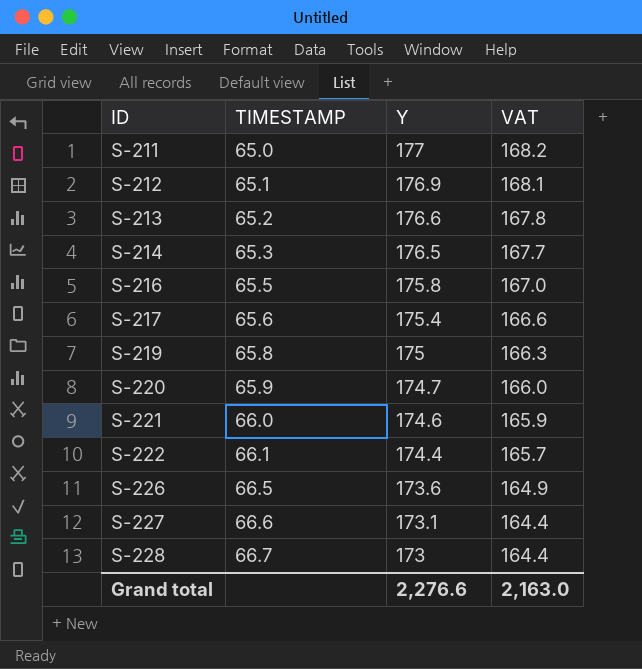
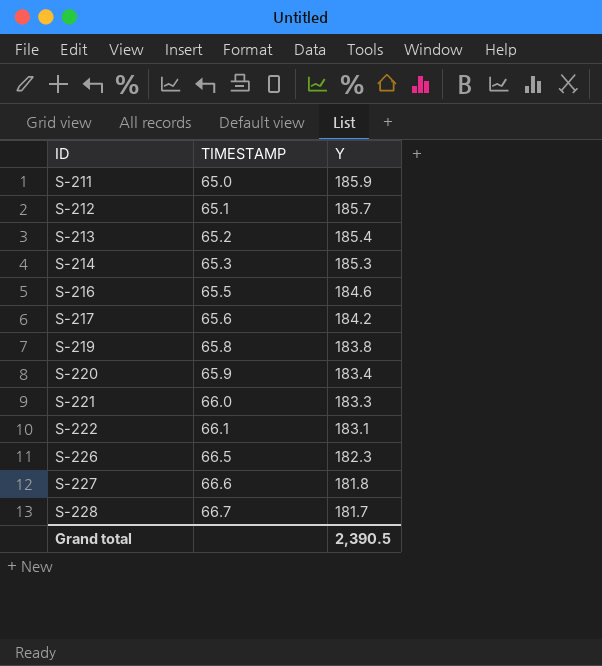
column VAT | formula: [Y] * 0.95 -> none
S-211 | Y: 177 -> 185.9
S-212 | Y: 176.9 -> 185.7
S-213 | Y: 176.6 -> 185.4
S-214 | Y: 176.5 -> 185.3
S-216 | Y: 175.8 -> 184.6
S-217 | Y: 175.4 -> 184.2
S-219 | Y: 175 -> 183.8
S-220 | Y: 174.7 -> 183.4
S-221 | Y: 174.6 -> 183.3
S-222 | Y: 174.4 -> 183.1
S-226 | Y: 173.6 -> 182.3
S-227 | Y: 173.1 -> 181.8
S-228 | Y: 173 -> 181.7
Grand total | Y: 2,276.6 -> 2,390.5

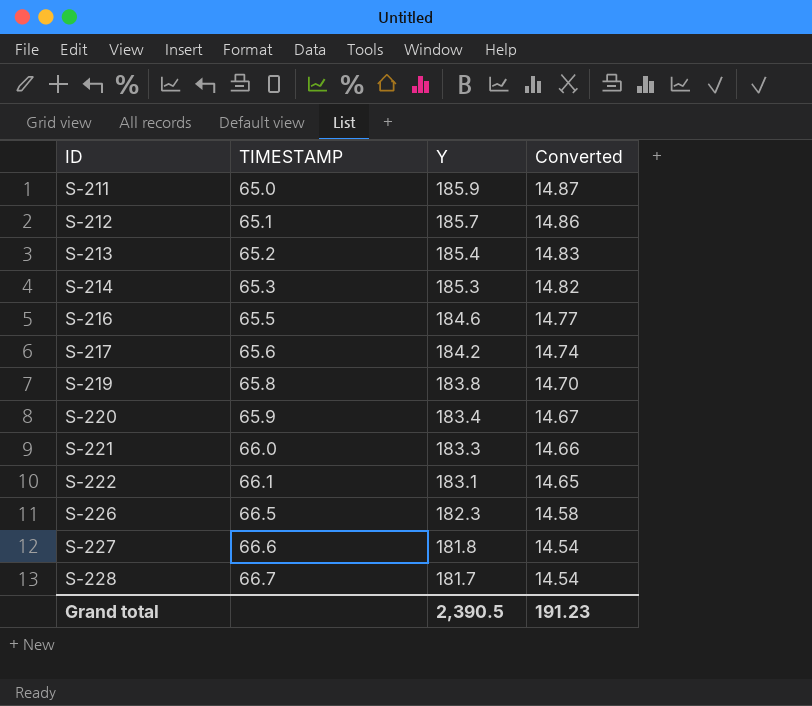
column Converted | formula: none -> [Y] * 0.08

